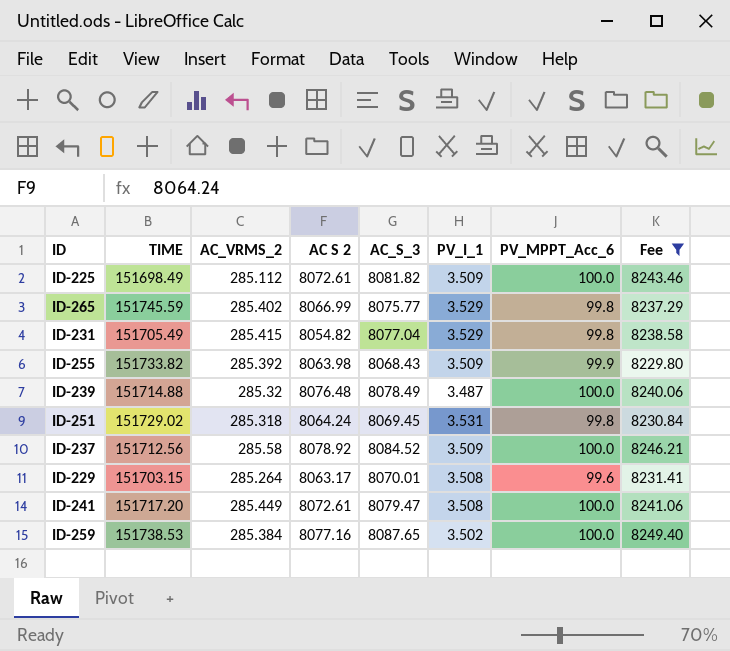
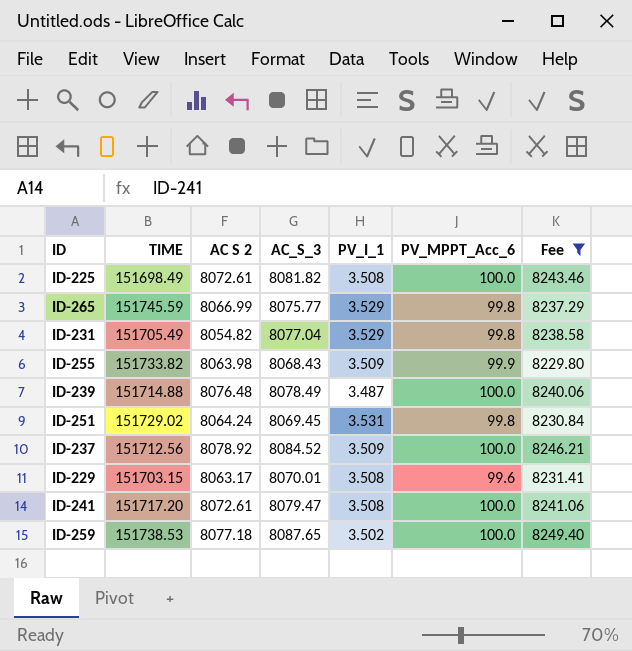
column AC_VRMS_2 | position: 3 -> none
ID-225 | PV_I_1: 3.509 -> 3.508
ID-259 | AC S 2: 8077.16 -> 8077.18

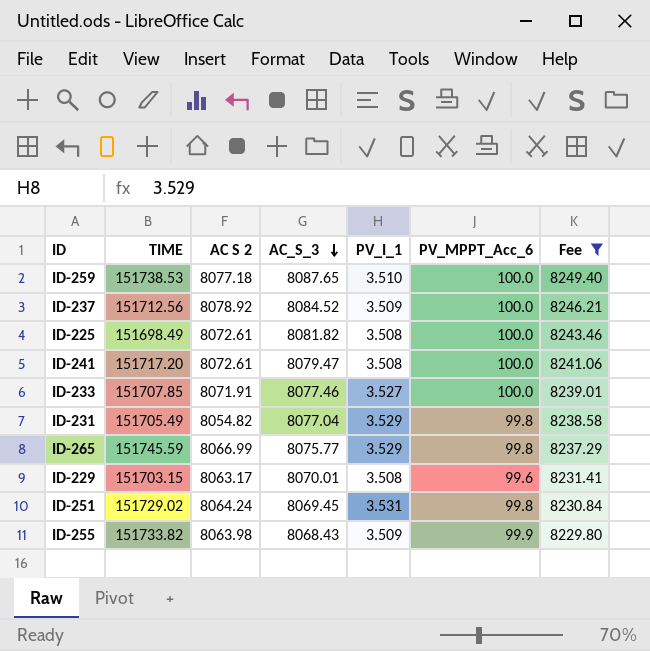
row order: none -> AC_S_3 descending
row ID-239: 151714.88 | 8076.48 | 8078.49 | 3.487 | 100.0 | 8240.06 -> none
ID-259 | PV_I_1: 3.502 -> 3.510
row ID-233: none -> 151707.85 | 8071.91 | 8077.46 | 3.527 | 100.0 | 8239.01

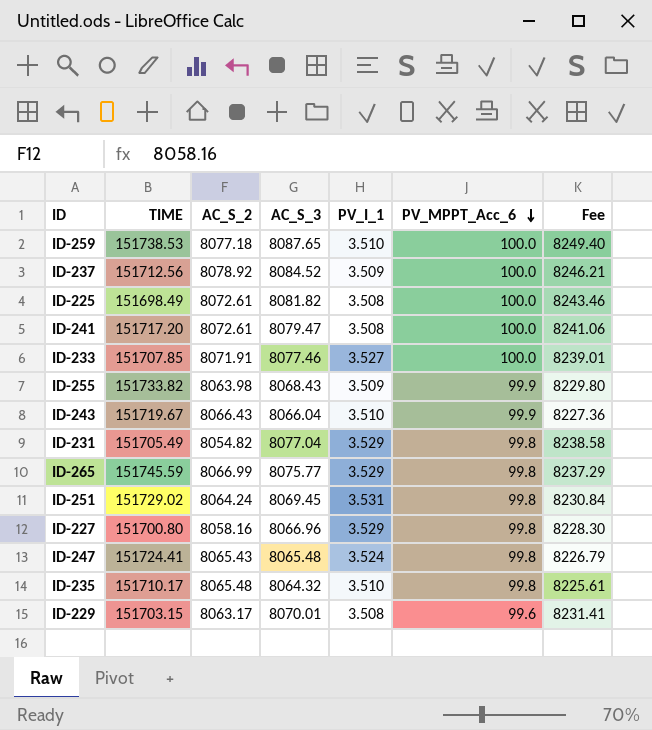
filter: Fee >= 8229.80 -> none
row order: AC_S_3 descending -> PV_MPPT_Acc_6 descending
column name: AC S 2 -> AC_S_2

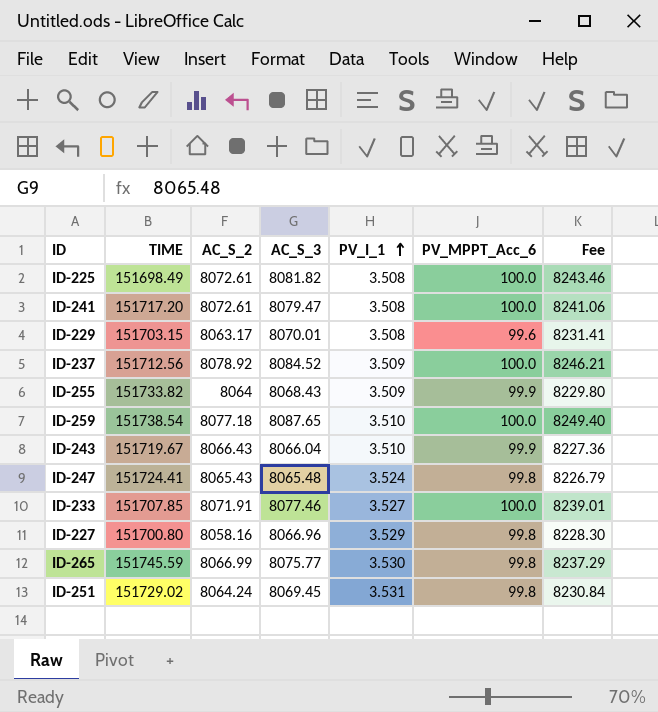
row order: PV_MPPT_Acc_6 descending -> PV_I_1 ascending
row ID-231: 151705.49 | 8054.82 | 8077.04 | 3.529 | 99.8 | 8238.58 -> none
row ID-235: 151710.17 | 8065.48 | 8064.32 | 3.510 | 99.8 | 8225.61 -> none
ID-255 | AC_S_2: 8063.98 -> 8064
ID-259 | TIME: 151738.53 -> 151738.54
ID-265 | PV_I_1: 3.529 -> 3.530

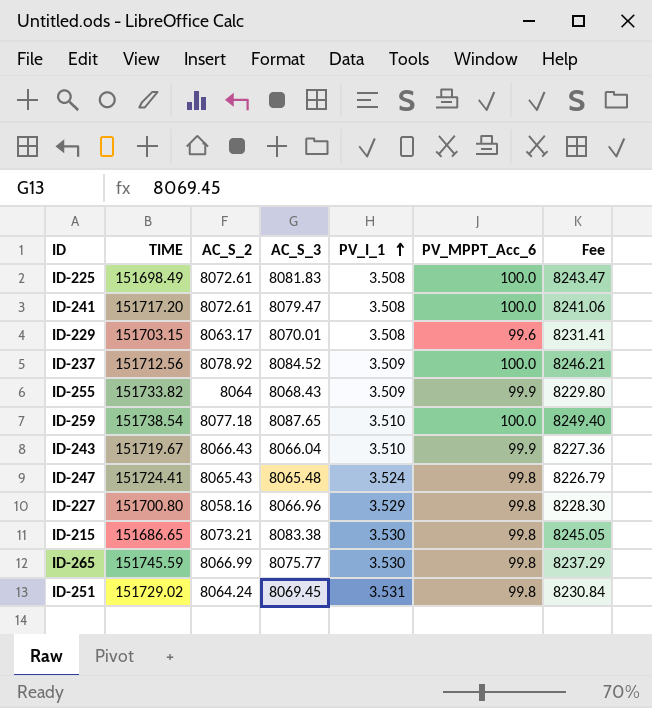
row ID-233: 151707.85 | 8071.91 | 8077.46 | 3.527 | 100.0 | 8239.01 -> none
ID-225 | AC_S_3: 8081.82 -> 8081.83
ID-225 | Fee: 8243.46 -> 8243.47
row ID-215: none -> 151686.65 | 8073.21 | 8083.38 | 3.530 | 99.8 | 8245.05

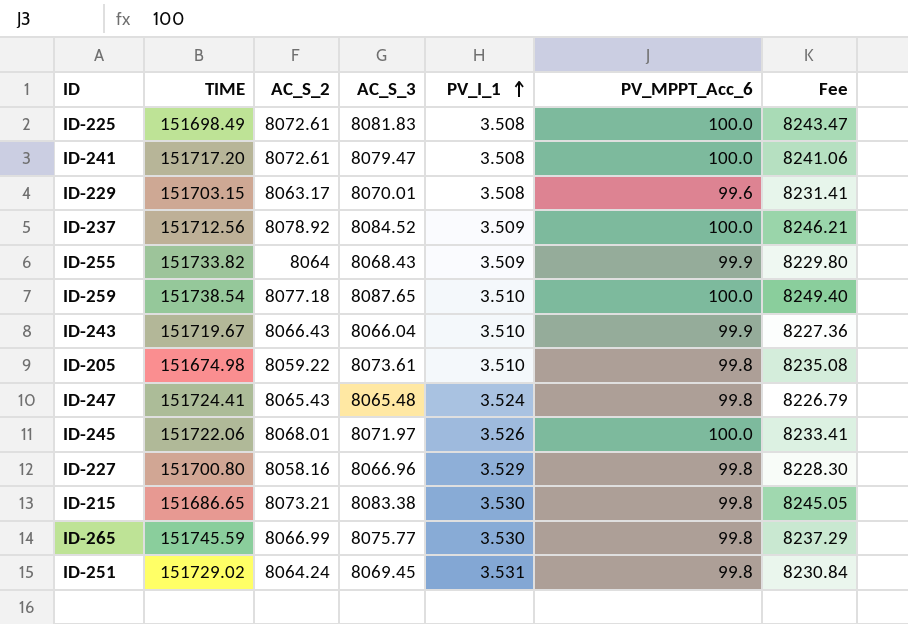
row ID-205: none -> 151674.98 | 8059.22 | 8073.61 | 3.510 | 99.8 | 8235.08
row ID-245: none -> 151722.06 | 8068.01 | 8071.97 | 3.526 | 100.0 | 8233.41

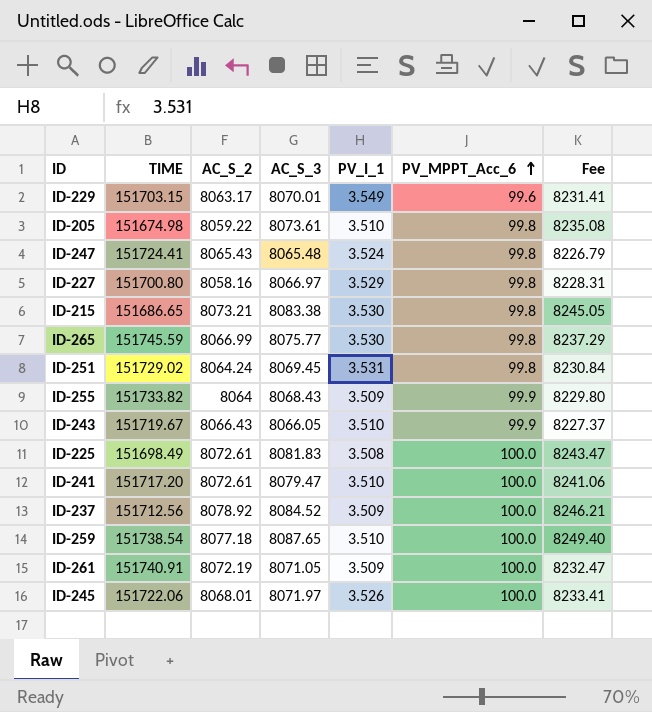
row order: PV_I_1 ascending -> PV_MPPT_Acc_6 ascending
ID-229 | PV_I_1: 3.508 -> 3.549
ID-227 | AC_S_3: 8066.96 -> 8066.97
ID-227 | Fee: 8228.30 -> 8228.31
ID-243 | AC_S_3: 8066.04 -> 8066.05
ID-243 | Fee: 8227.36 -> 8227.37
ID-241 | PV_I_1: 3.508 -> 3.510
row ID-261: none -> 151740.91 | 8072.19 | 8071.05 | 3.509 | 100.0 | 8232.47

